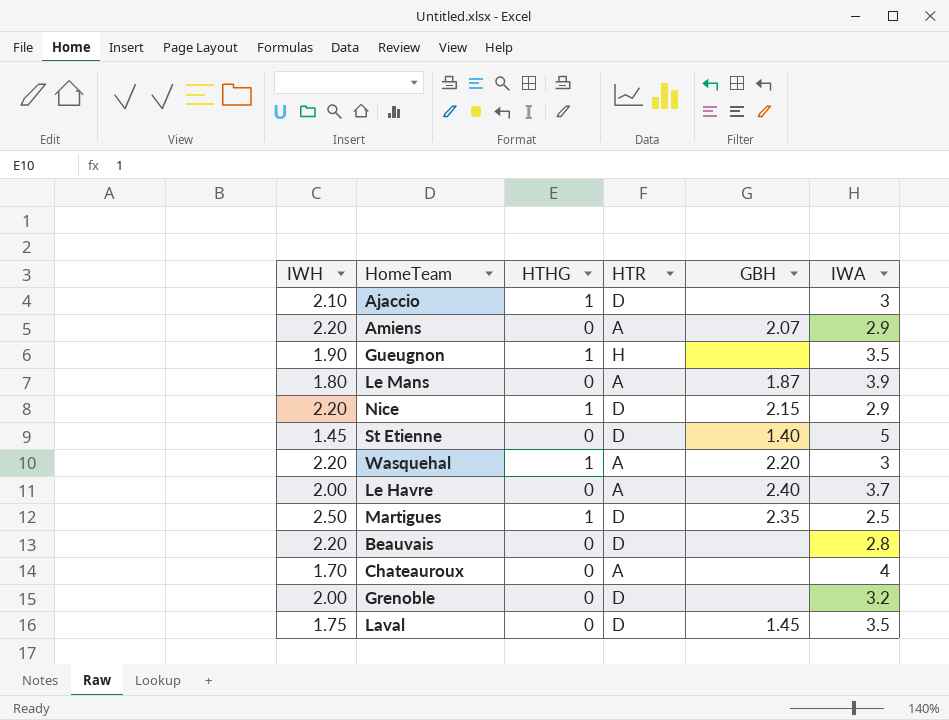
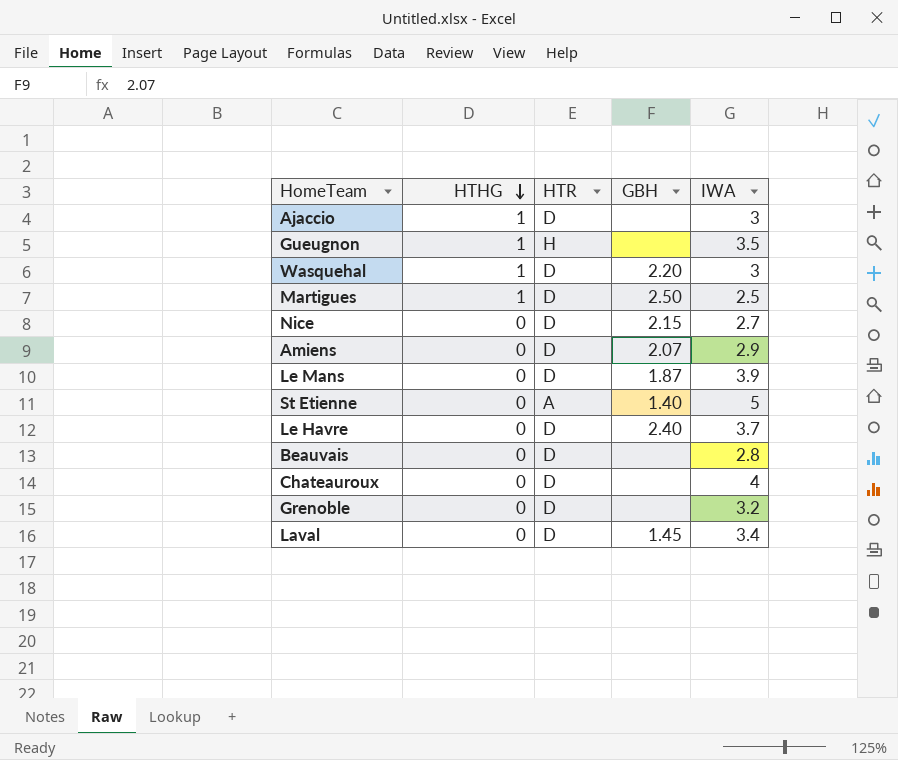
row order: none -> HTHG descending
column IWH | position: 1 -> none
Wasquehal | HTR: A -> D
Martigues | GBH: 2.35 -> 2.50
Nice | HTHG: 1 -> 0
Nice | IWA: 2.9 -> 2.7
Amiens | HTR: A -> D
Le Mans | HTR: A -> D
St Etienne | HTR: D -> A
Le Havre | HTR: A -> D
Chateauroux | HTR: A -> D
Laval | IWA: 3.5 -> 3.4

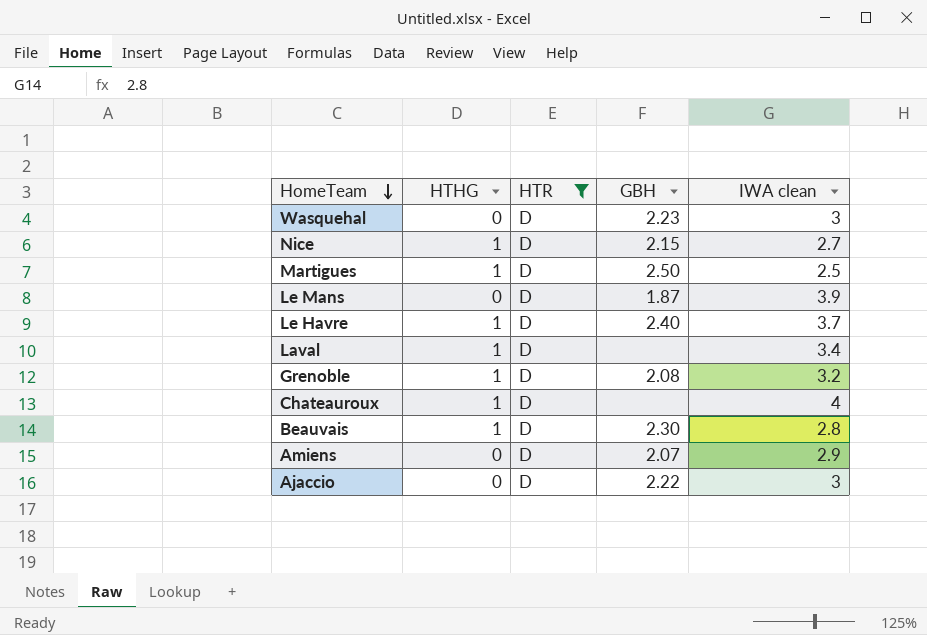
filter: none -> HTR = D
row order: HTHG descending -> HomeTeam descending
column name: IWA -> IWA clean
Wasquehal | HTHG: 1 -> 0
Wasquehal | GBH: 2.20 -> 2.23
Nice | HTHG: 0 -> 1
Le Havre | HTHG: 0 -> 1
Laval | HTHG: 0 -> 1
Laval | GBH: 1.45 -> none
Grenoble | HTHG: 0 -> 1
Grenoble | GBH: none -> 2.08
Chateauroux | HTHG: 0 -> 1
Beauvais | HTHG: 0 -> 1
Beauvais | GBH: none -> 2.30
Ajaccio | HTHG: 1 -> 0
Ajaccio | GBH: none -> 2.22

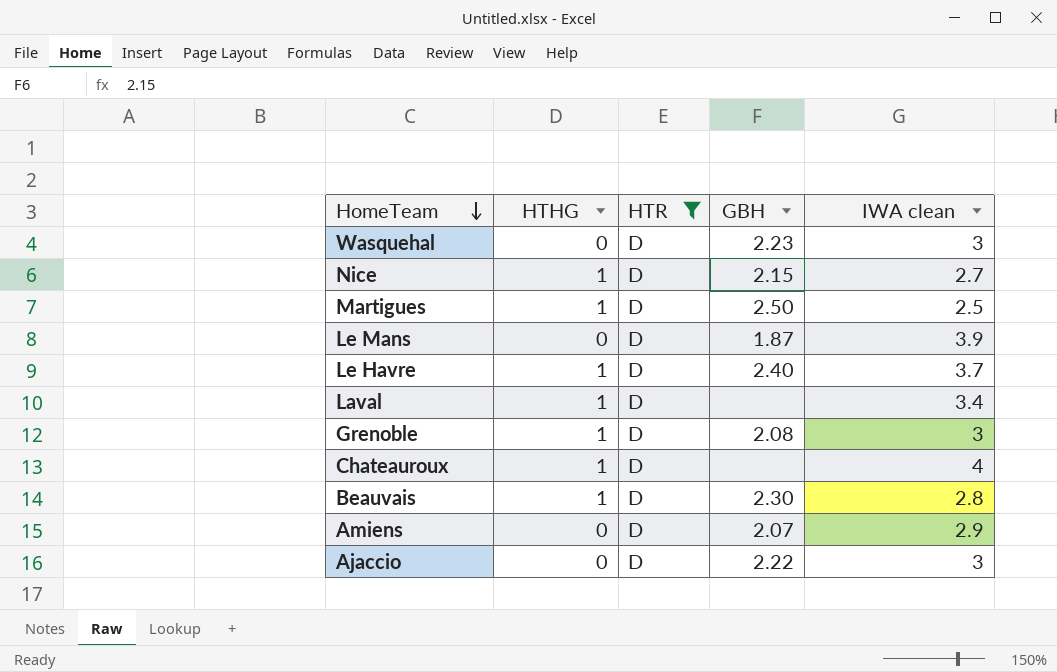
Grenoble | IWA clean: 3.2 -> 3

